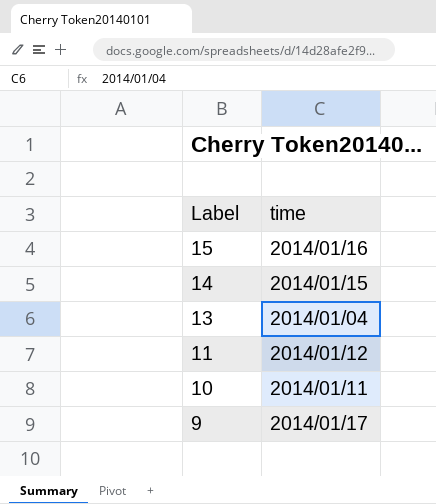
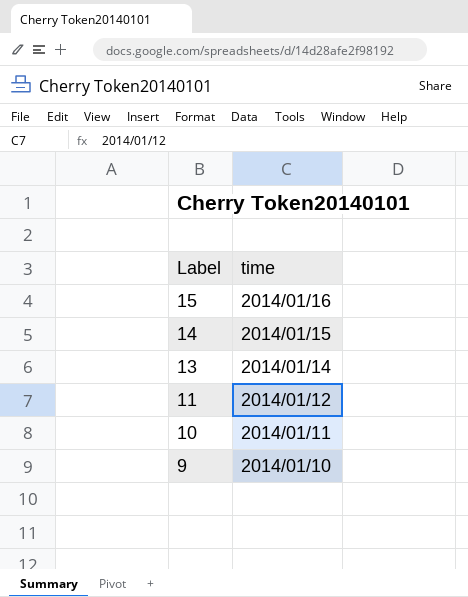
13 | time: 2014/01/04 -> 2014/01/14
9 | time: 2014/01/17 -> 2014/01/10

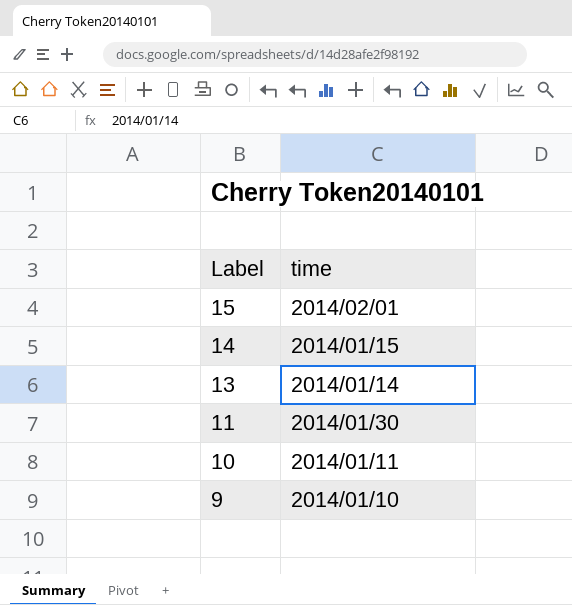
15 | time: 2014/01/16 -> 2014/02/01
11 | time: 2014/01/12 -> 2014/01/30

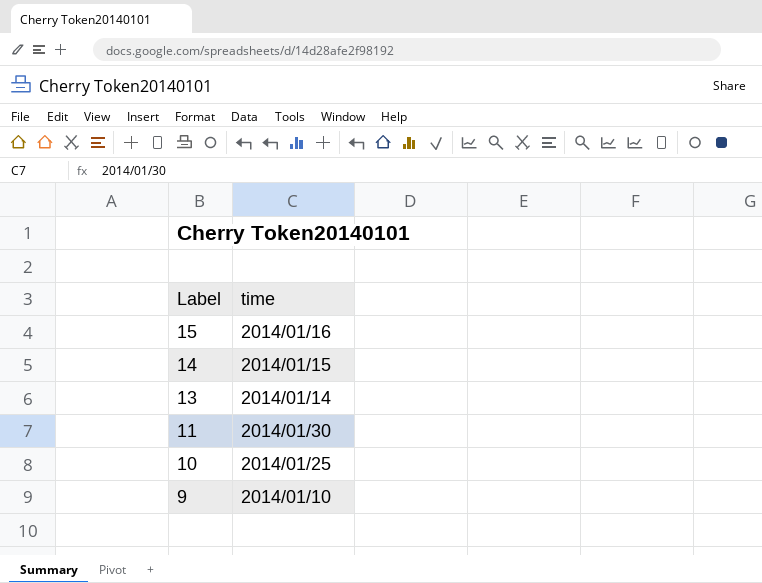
15 | time: 2014/02/01 -> 2014/01/16
10 | time: 2014/01/11 -> 2014/01/25

